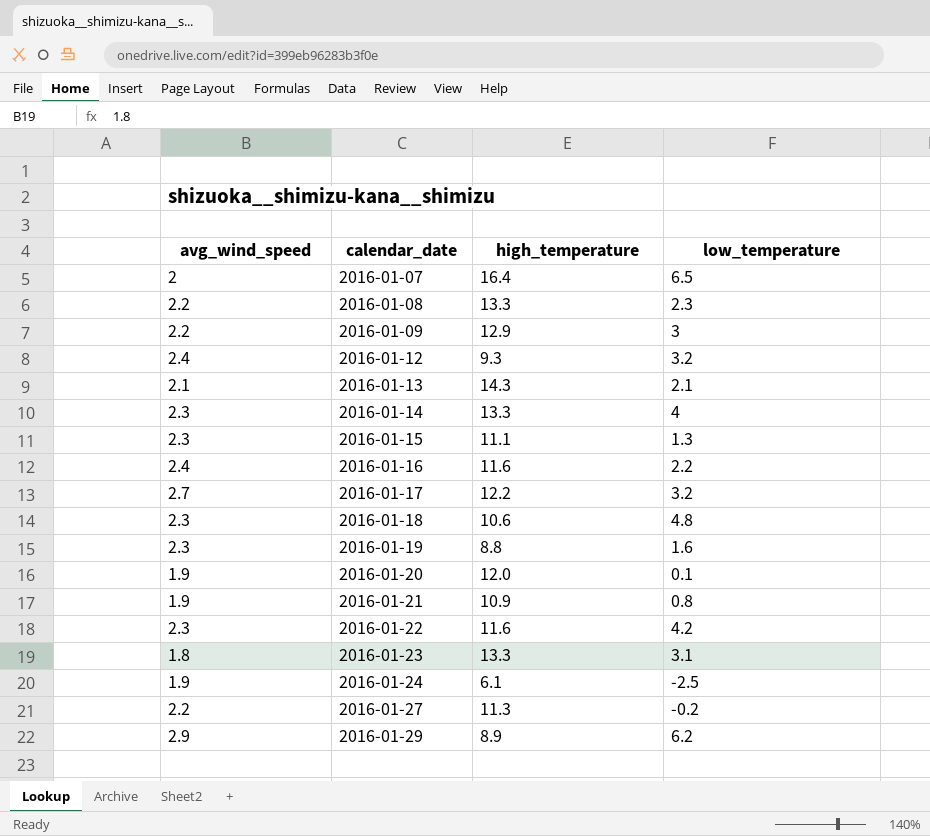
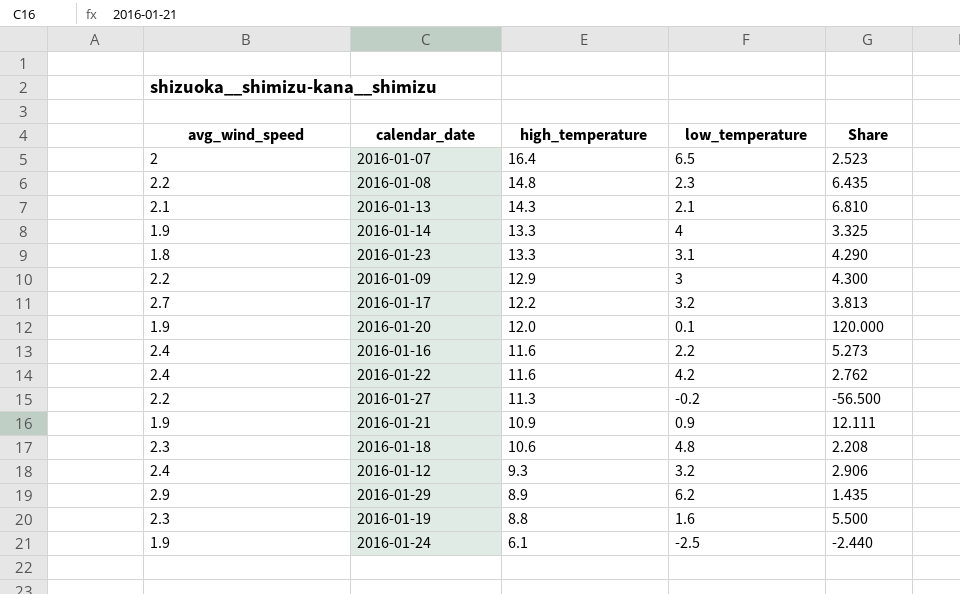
row order: calendar_date ascending -> high_temperature descending
column Share | formula: none -> [high_temperature] / [low_temperature]
row 2016-01-15: 2.3 | 11.1 | 1.3 -> none
2016-01-08 | high_temperature: 13.3 -> 14.8
2016-01-14 | avg_wind_speed: 2.3 -> 1.9
2016-01-22 | avg_wind_speed: 2.3 -> 2.4
2016-01-21 | low_temperature: 0.8 -> 0.9

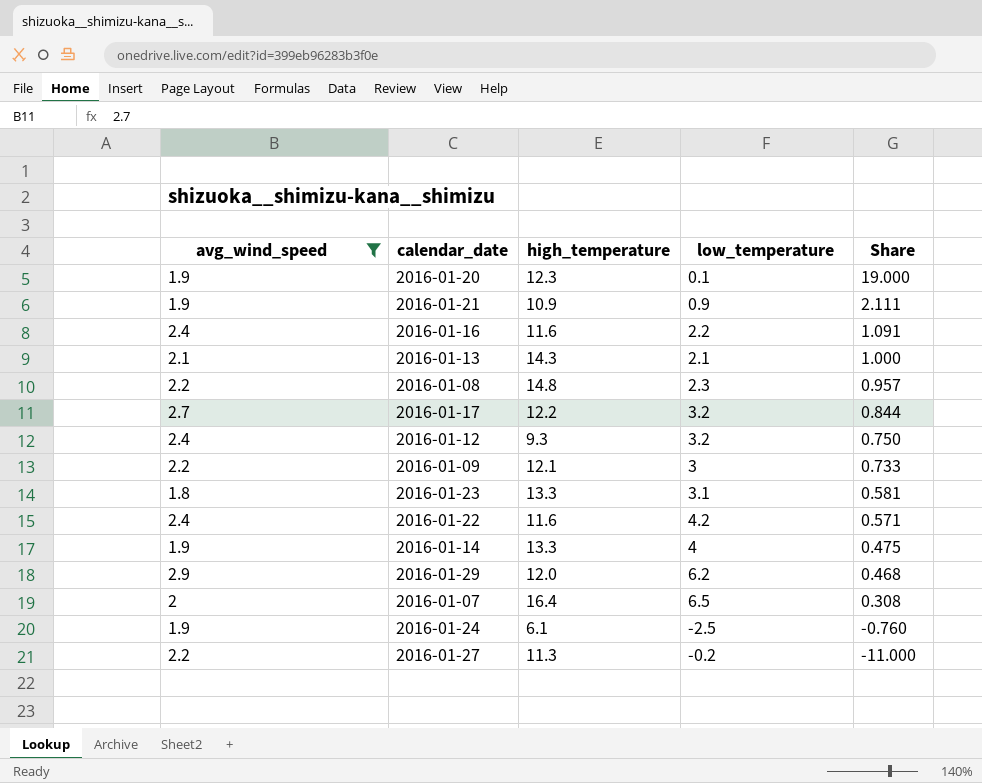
filter: none -> avg_wind_speed != 2.3
row order: high_temperature descending -> Share descending
column Share | formula: [high_temperature] / [low_temperature] -> [avg_wind_speed] / [low_temperature]
2016-01-20 | high_temperature: 12.0 -> 12.3
2016-01-09 | high_temperature: 12.9 -> 12.1
2016-01-29 | high_temperature: 8.9 -> 12.0

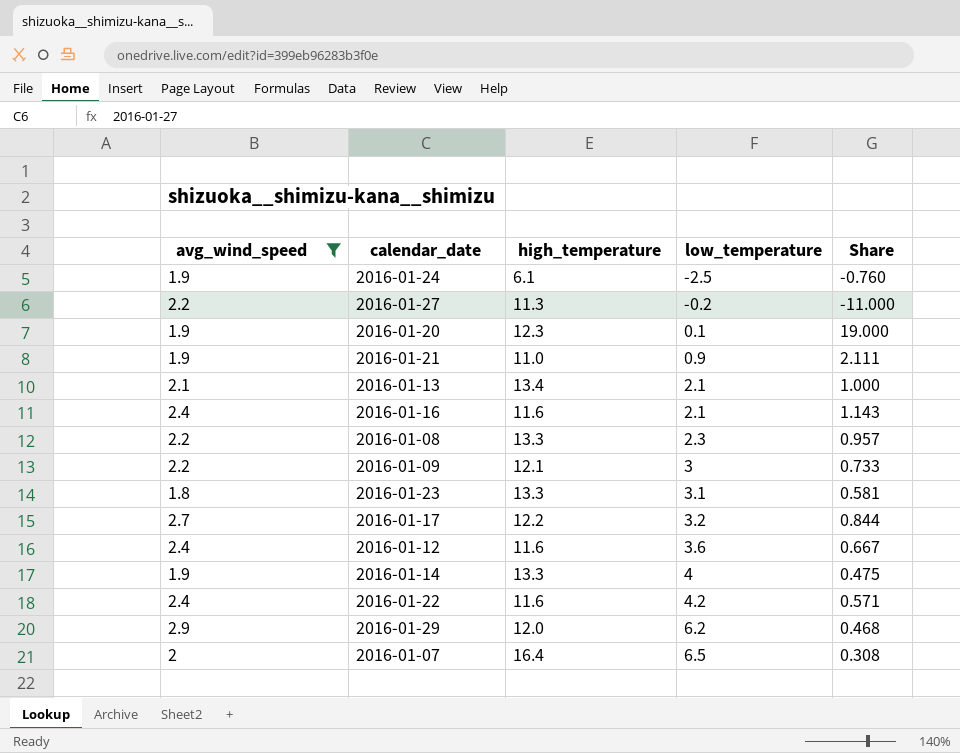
row order: Share descending -> low_temperature ascending
2016-01-21 | high_temperature: 10.9 -> 11.0
2016-01-13 | high_temperature: 14.3 -> 13.4
2016-01-16 | low_temperature: 2.2 -> 2.1
2016-01-16 | Share: 1.091 -> 1.143
2016-01-08 | high_temperature: 14.8 -> 13.3
2016-01-12 | high_temperature: 9.3 -> 11.6
2016-01-12 | low_temperature: 3.2 -> 3.6
2016-01-12 | Share: 0.750 -> 0.667

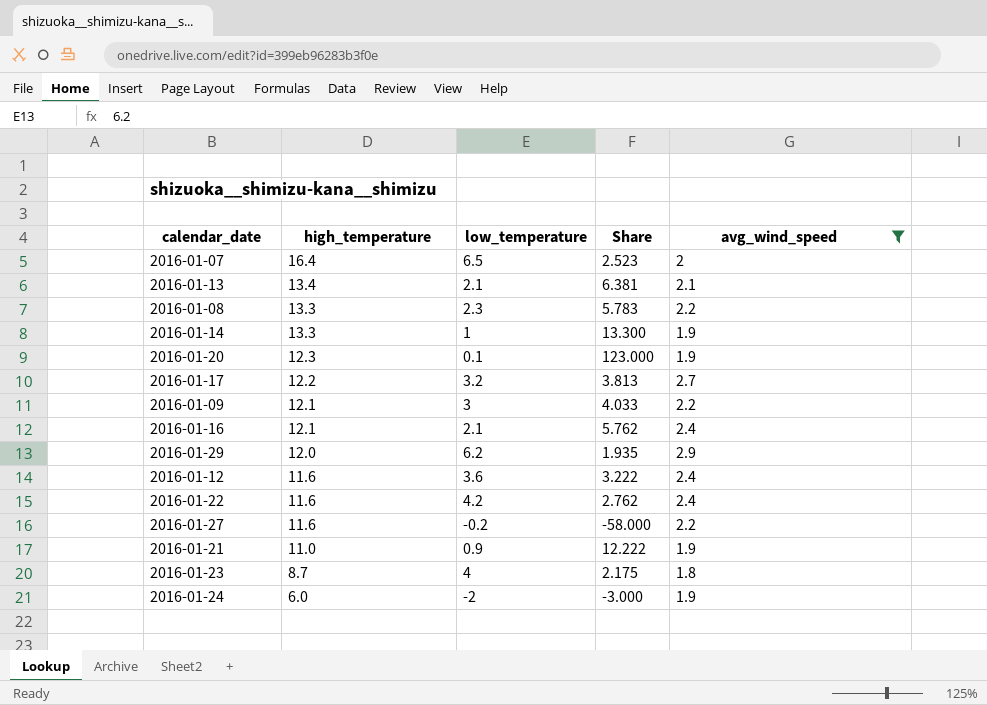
row order: low_temperature ascending -> high_temperature descending
column Share | formula: [avg_wind_speed] / [low_temperature] -> [high_temperature] / [low_temperature]
column avg_wind_speed | position: 1 -> 5
2016-01-14 | low_temperature: 4 -> 1
2016-01-16 | high_temperature: 11.6 -> 12.1
2016-01-27 | high_temperature: 11.3 -> 11.6
2016-01-23 | high_temperature: 13.3 -> 8.7
2016-01-23 | low_temperature: 3.1 -> 4
2016-01-24 | high_temperature: 6.1 -> 6.0
2016-01-24 | low_temperature: -2.5 -> -2

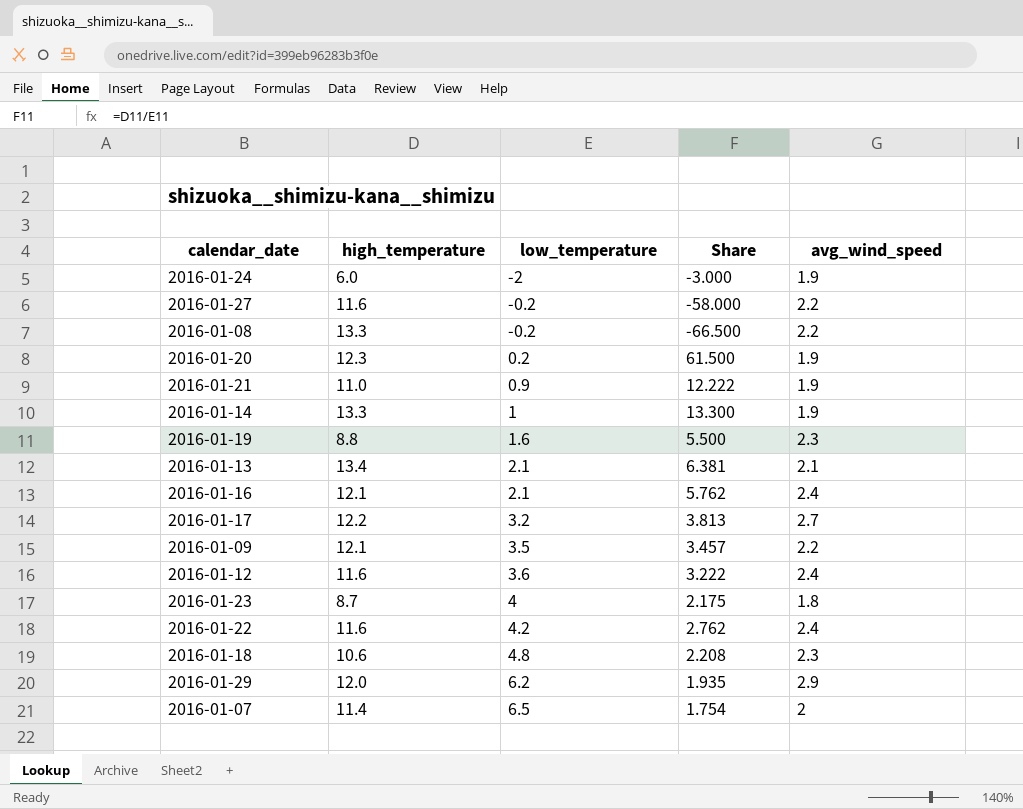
filter: avg_wind_speed != 2.3 -> none
row order: high_temperature descending -> low_temperature ascending
2016-01-08 | low_temperature: 2.3 -> -0.2
2016-01-08 | Share: 5.783 -> -66.500
2016-01-20 | low_temperature: 0.1 -> 0.2
2016-01-20 | Share: 123.000 -> 61.500
2016-01-09 | low_temperature: 3 -> 3.5
2016-01-09 | Share: 4.033 -> 3.457
2016-01-07 | high_temperature: 16.4 -> 11.4
2016-01-07 | Share: 2.523 -> 1.754

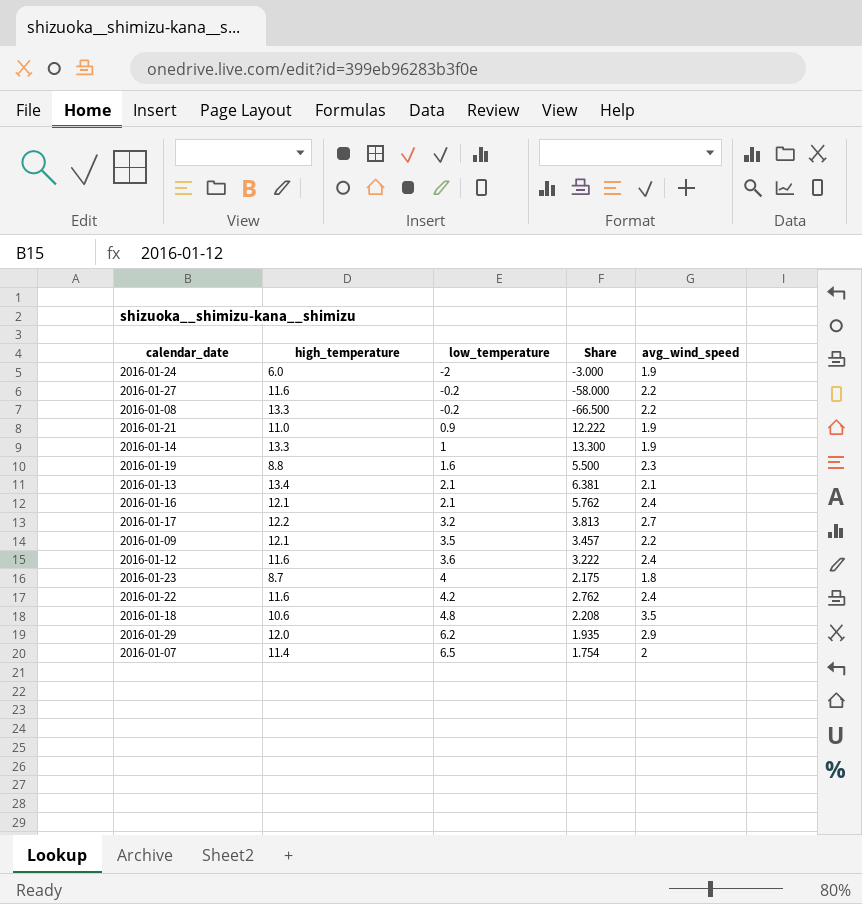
row 2016-01-20: 12.3 | 0.2 | 61.500 | 1.9 -> none
2016-01-18 | avg_wind_speed: 2.3 -> 3.5

